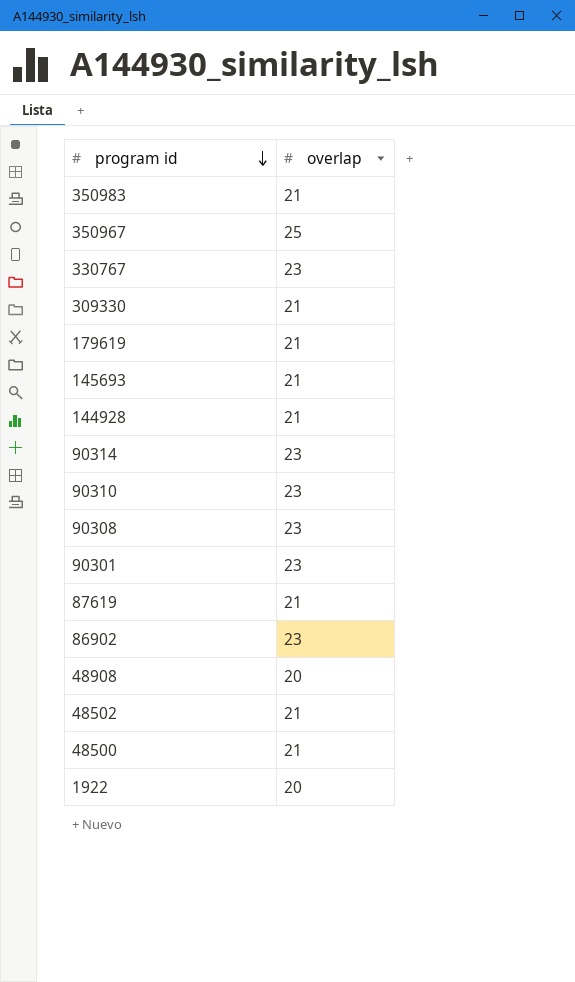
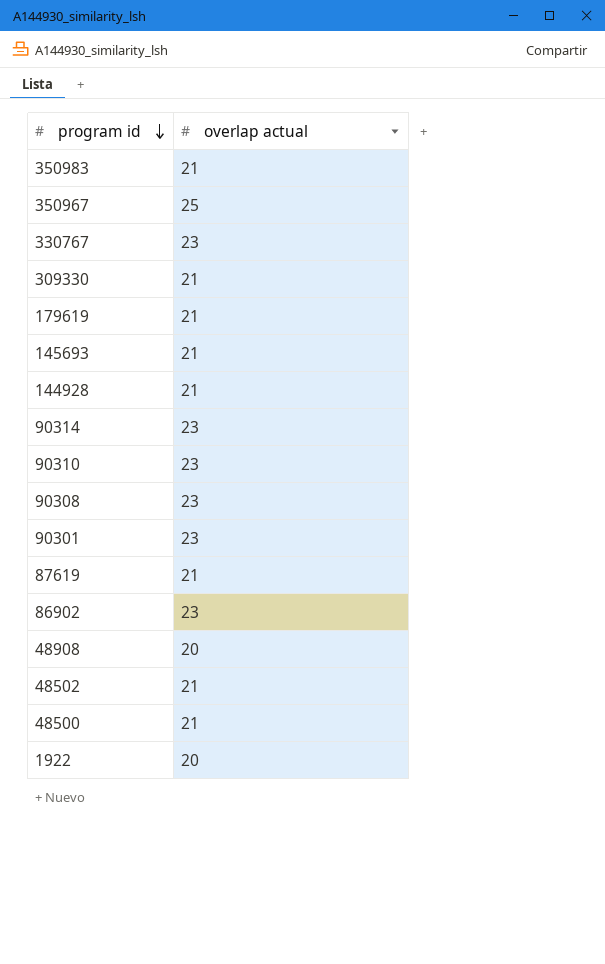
column name: overlap -> overlap actual

